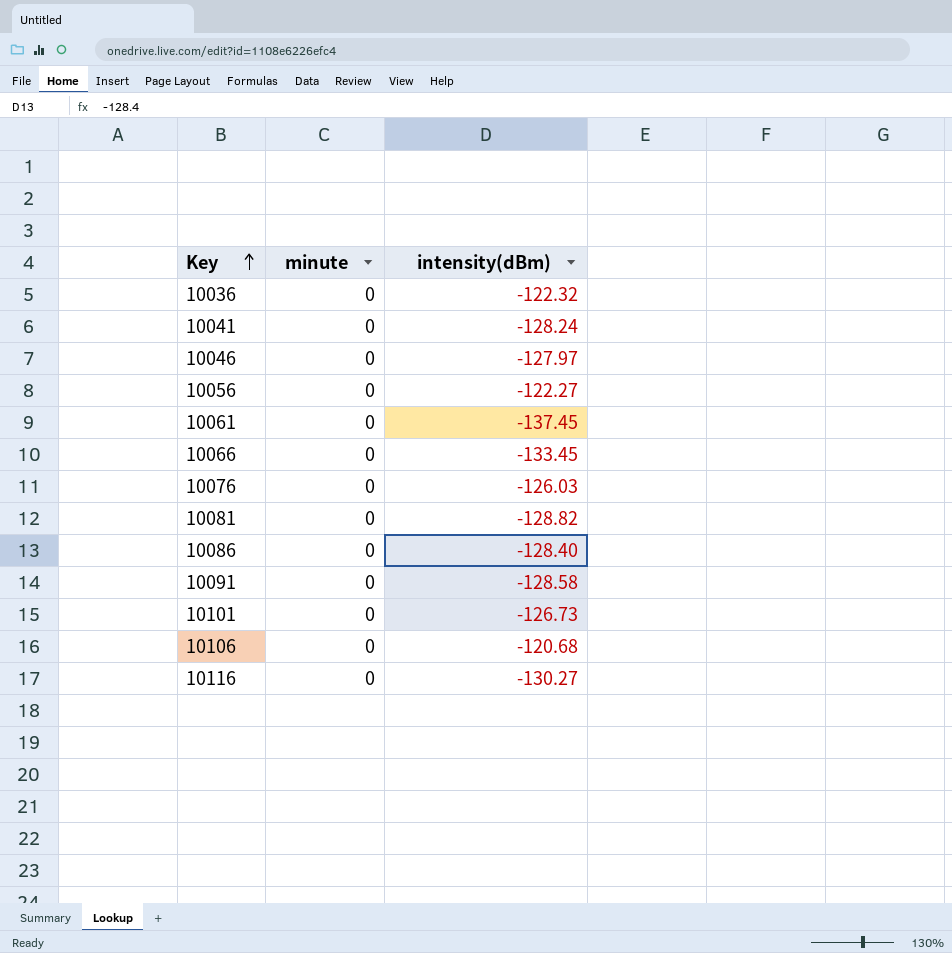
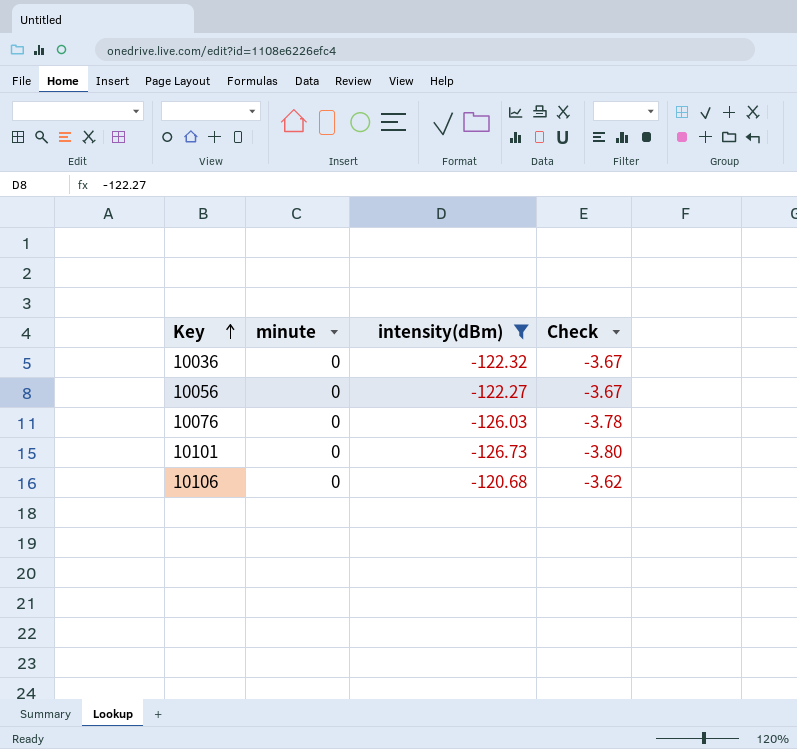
filter: none -> intensity(dBm) >= -126.73
column Check | formula: none -> [intensity(dBm)] * 0.03

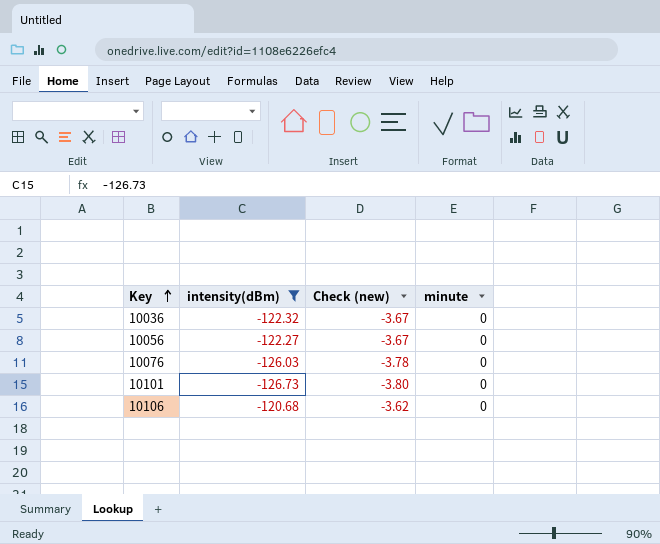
column name: Check -> Check (new)
column minute | position: 2 -> 4

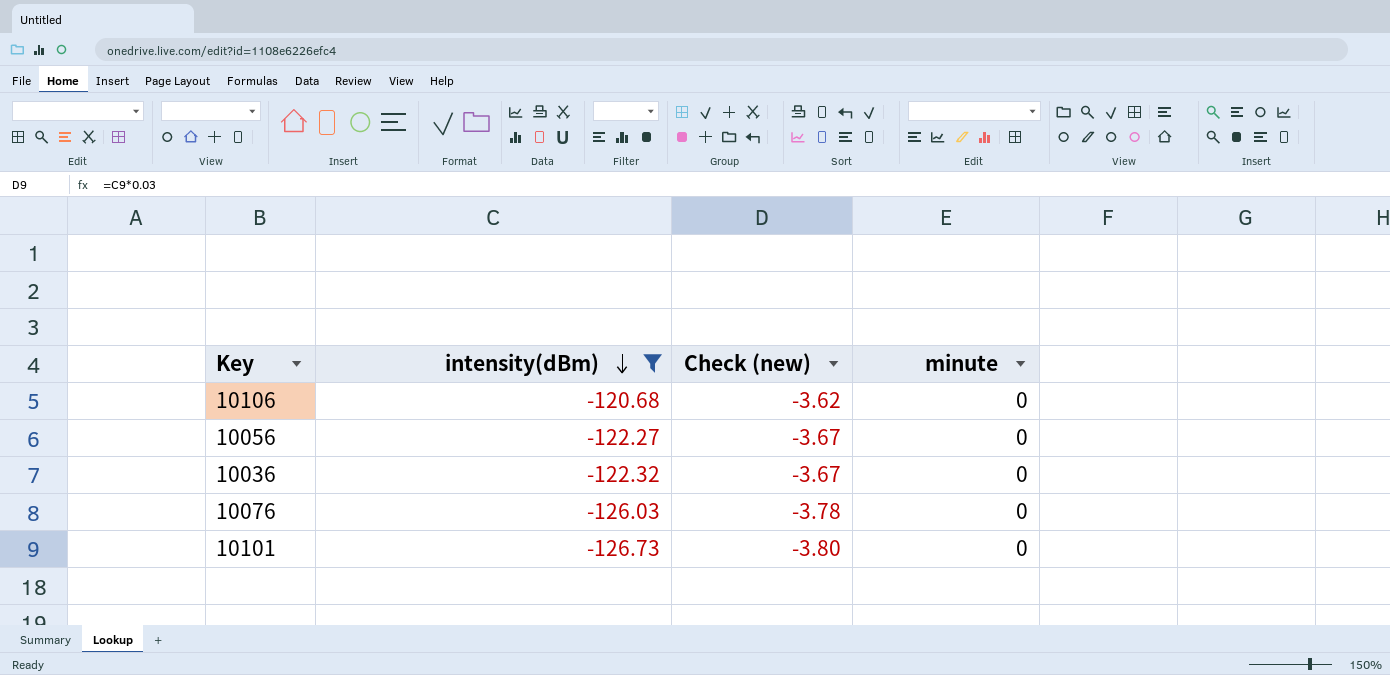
row order: Key ascending -> intensity(dBm) descending

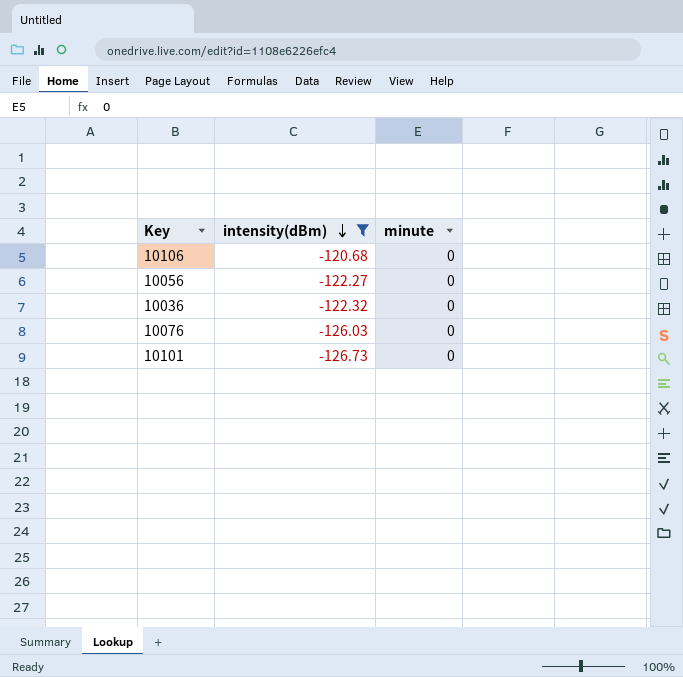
column Check (new) | formula: [intensity(dBm)] * 0.03 -> none

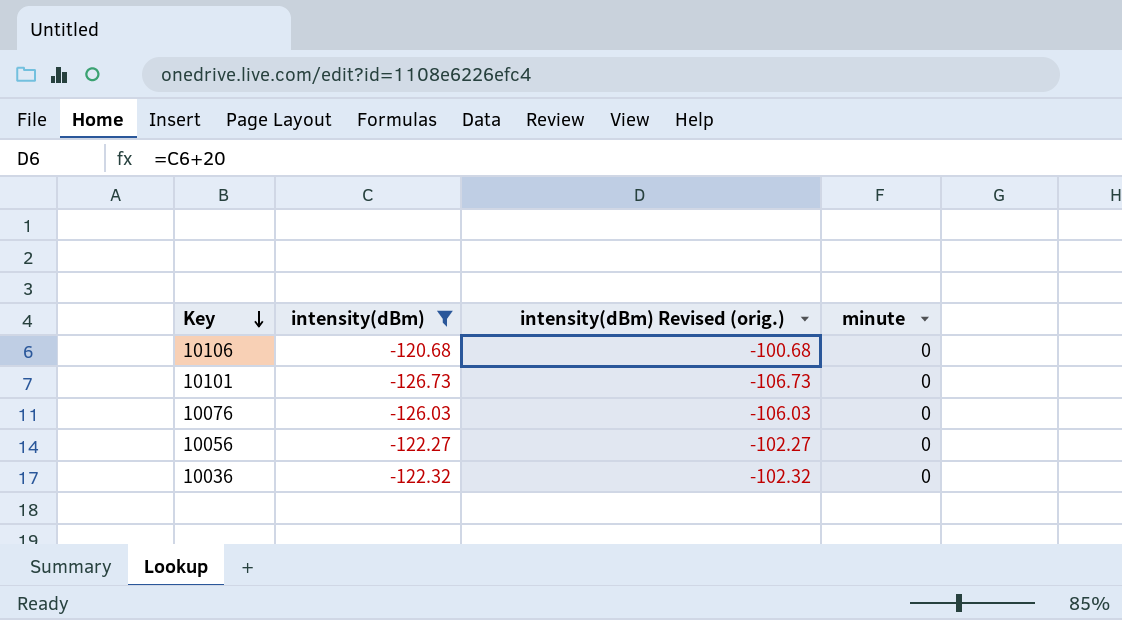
row order: intensity(dBm) descending -> Key descending
column intensity(dBm) Revised (orig.) | formula: none -> [intensity(dBm)] + 20

